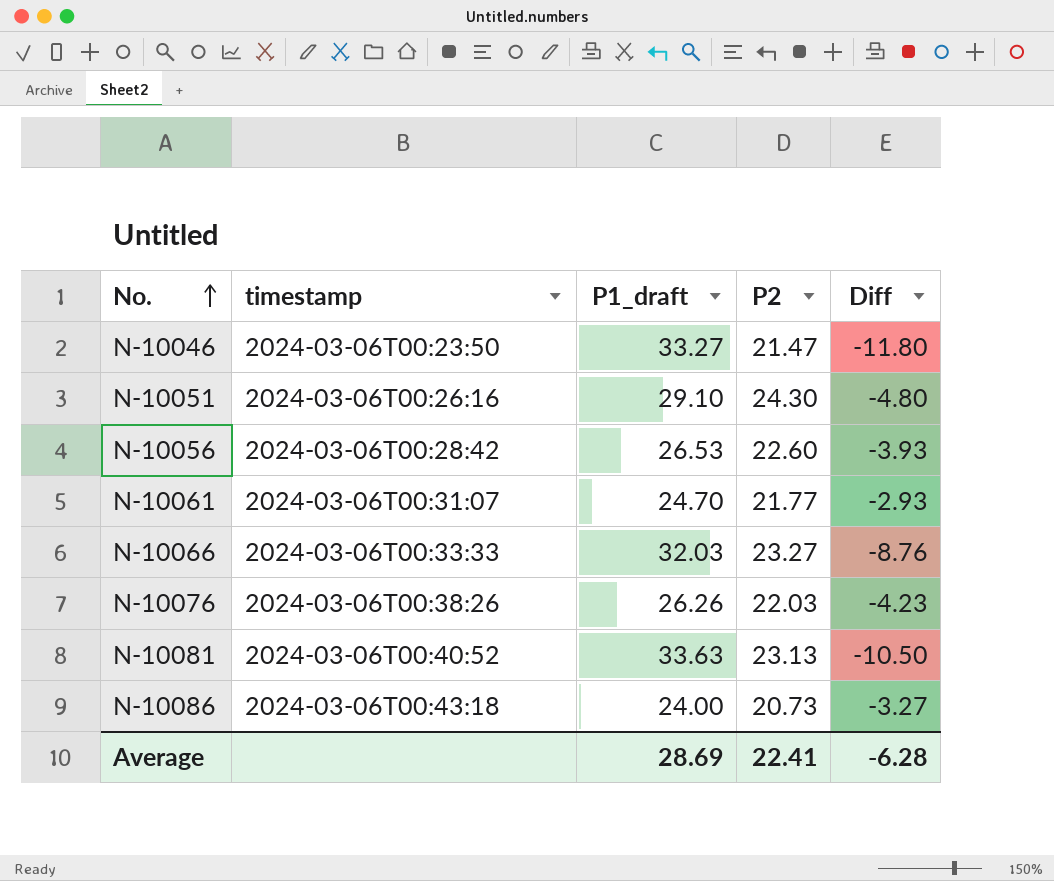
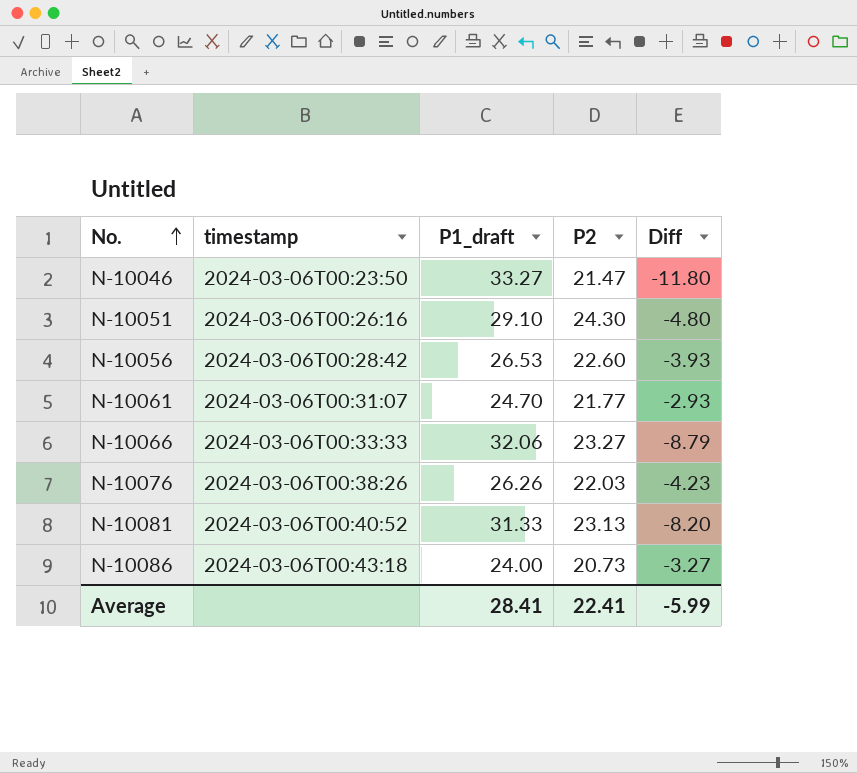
N-10066 | P1_draft: 32.03 -> 32.06
N-10066 | Diff: -8.76 -> -8.79
N-10081 | P1_draft: 33.63 -> 31.33
N-10081 | Diff: -10.50 -> -8.20
Average | P1_draft: 28.69 -> 28.41
Average | Diff: -6.28 -> -5.99

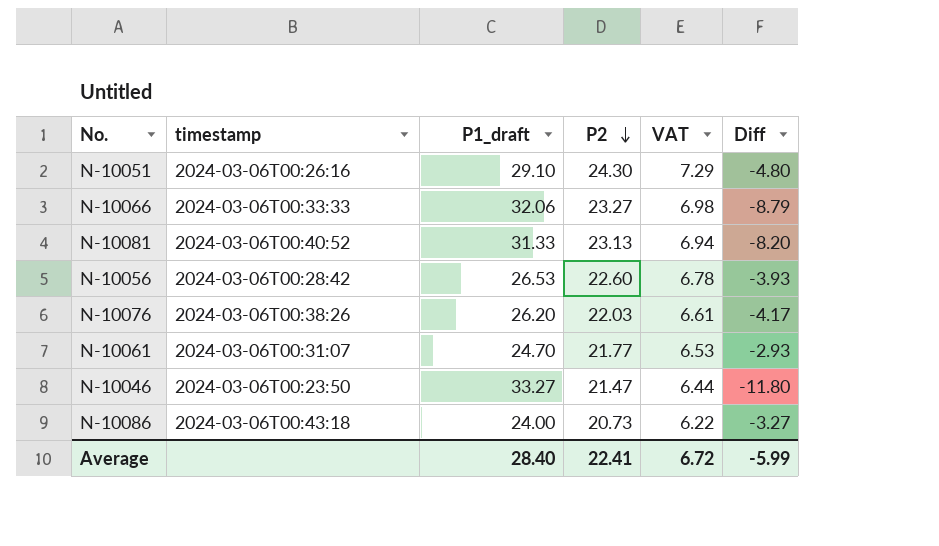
row order: No. ascending -> P2 descending
column VAT | formula: none -> [P2] * 0.3
N-10076 | P1_draft: 26.26 -> 26.20
N-10076 | Diff: -4.23 -> -4.17
Average | P1_draft: 28.41 -> 28.40

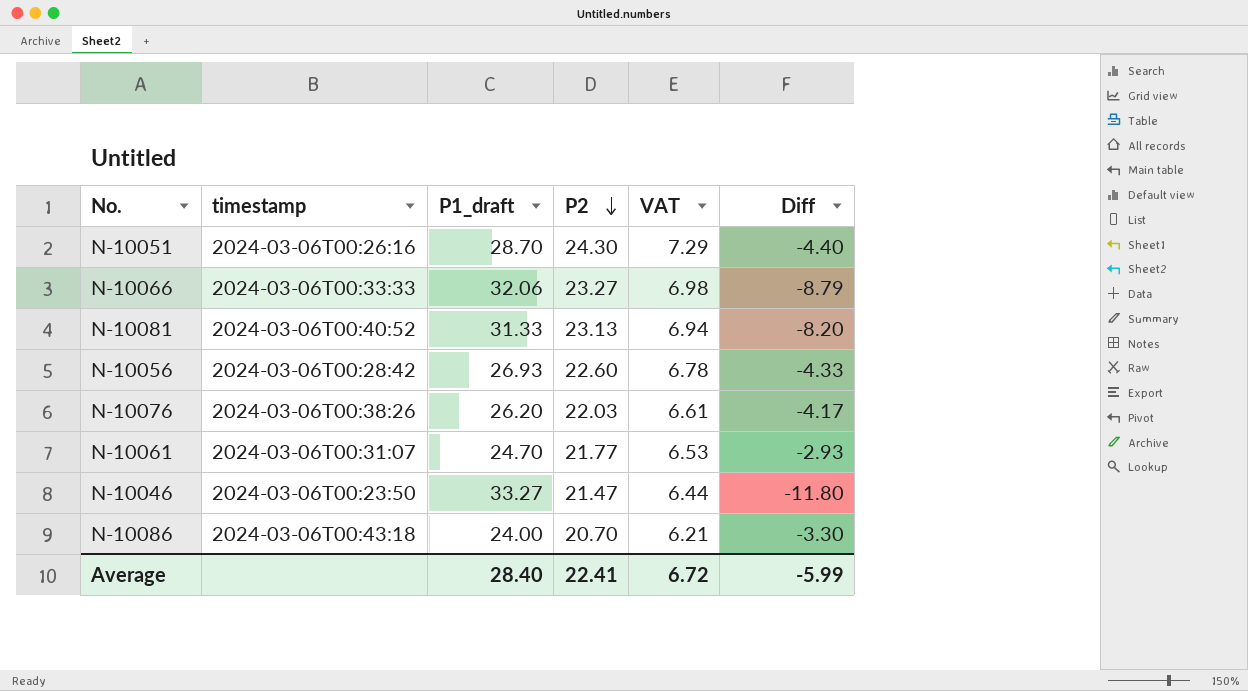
N-10051 | P1_draft: 29.10 -> 28.70
N-10051 | Diff: -4.80 -> -4.40
N-10056 | P1_draft: 26.53 -> 26.93
N-10056 | Diff: -3.93 -> -4.33
N-10086 | P2: 20.73 -> 20.70
N-10086 | VAT: 6.22 -> 6.21
N-10086 | Diff: -3.27 -> -3.30

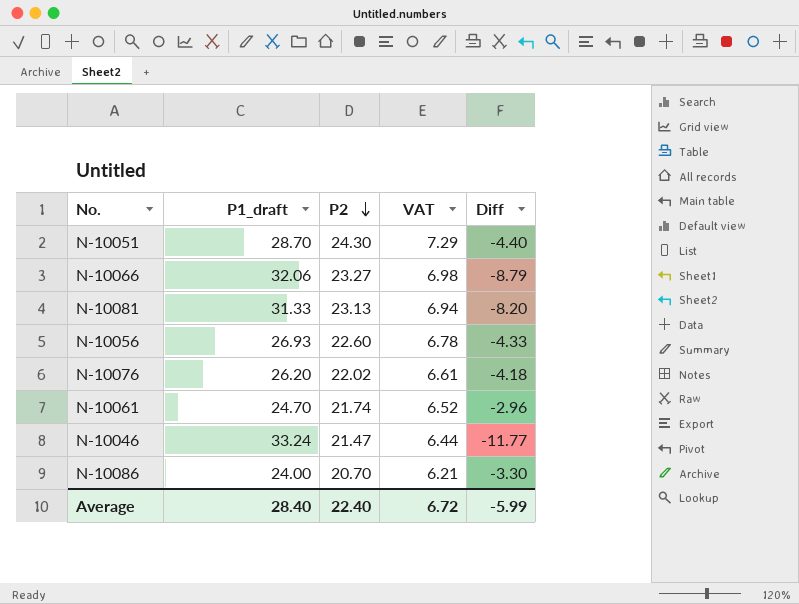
column timestamp | position: 2 -> none
N-10076 | P2: 22.03 -> 22.02
N-10076 | Diff: -4.17 -> -4.18
N-10061 | P2: 21.77 -> 21.74
N-10061 | VAT: 6.53 -> 6.52
N-10061 | Diff: -2.93 -> -2.96
N-10046 | P1_draft: 33.27 -> 33.24
N-10046 | Diff: -11.80 -> -11.77
Average | P2: 22.41 -> 22.40

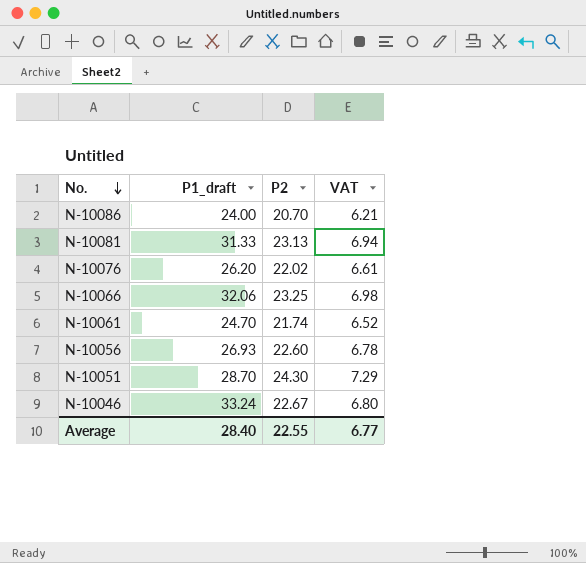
row order: P2 descending -> No. descending
column Diff | formula: [P2] - [P1_draft] -> none
N-10066 | P2: 23.27 -> 23.25
N-10046 | P2: 21.47 -> 22.67
N-10046 | VAT: 6.44 -> 6.80
Average | P2: 22.40 -> 22.55
Average | VAT: 6.72 -> 6.77

